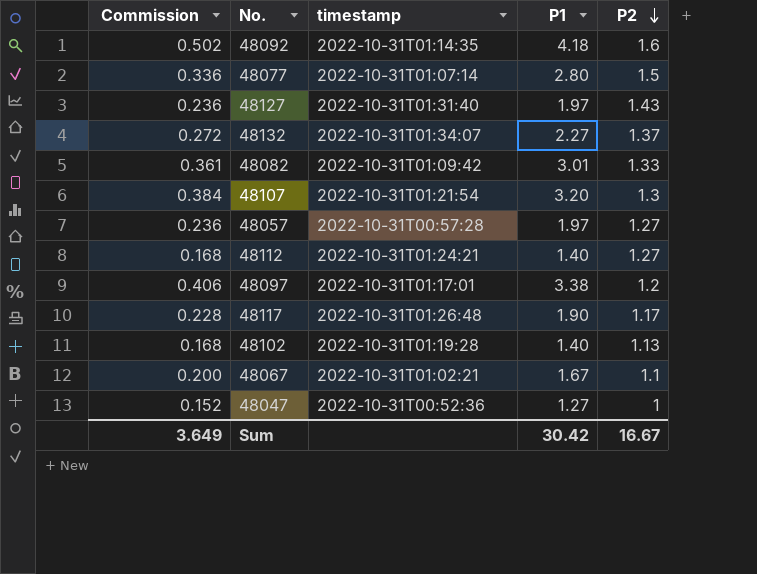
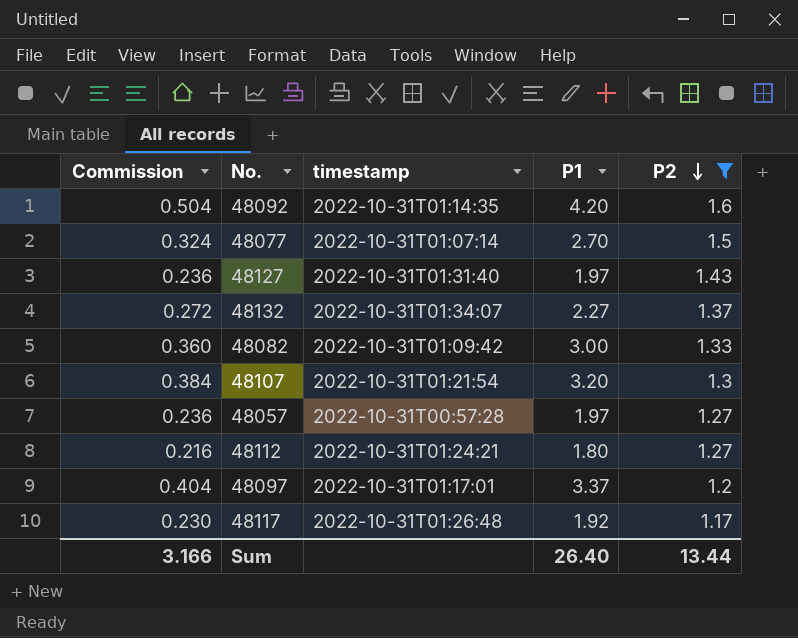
filter: none -> P2 >= 1.17
48092 | Commission: 0.502 -> 0.504
48092 | P1: 4.18 -> 4.20
48077 | Commission: 0.336 -> 0.324
48077 | P1: 2.80 -> 2.70
48082 | Commission: 0.361 -> 0.360
48082 | P1: 3.01 -> 3.00
48112 | Commission: 0.168 -> 0.216
48112 | P1: 1.40 -> 1.80
48097 | Commission: 0.406 -> 0.404
48097 | P1: 3.38 -> 3.37
48117 | Commission: 0.228 -> 0.230
48117 | P1: 1.90 -> 1.92
Sum | Commission: 3.649 -> 3.166
Sum | P1: 30.42 -> 26.40
Sum | P2: 16.67 -> 13.44

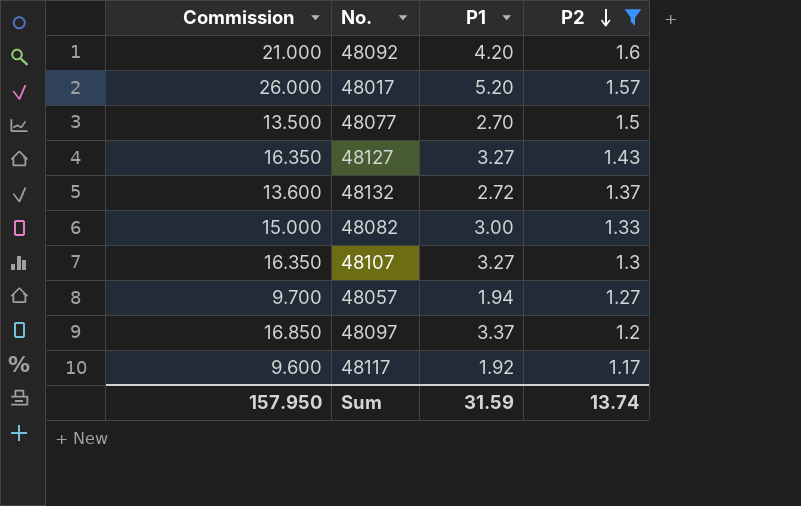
column timestamp | position: 3 -> none
column Commission | formula: [P1] * 0.12 -> [P1] * 5
row 48112: 0.216 | 2022-10-31T01:24:21 | 1.80 | 1.27 -> none
row 48017: none -> 26.000 | 5.20 | 1.57
48127 | P1: 1.97 -> 3.27
48132 | P1: 2.27 -> 2.72
48107 | P1: 3.20 -> 3.27
48057 | P1: 1.97 -> 1.94
Sum | Commission: 3.166 -> 157.950
Sum | P1: 26.40 -> 31.59
Sum | P2: 13.44 -> 13.74

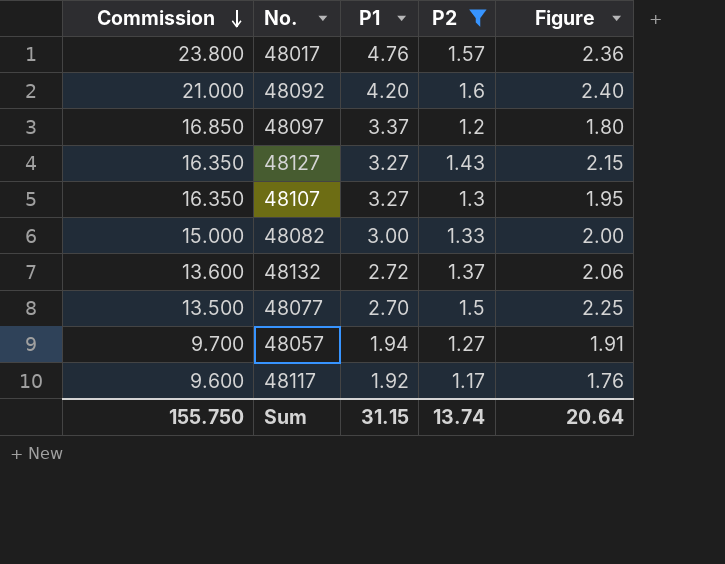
row order: P2 descending -> Commission descending
column Figure | formula: none -> [P2] * 1.5
48017 | Commission: 26.000 -> 23.800
48017 | P1: 5.20 -> 4.76
Sum | Commission: 157.950 -> 155.750
Sum | P1: 31.59 -> 31.15

